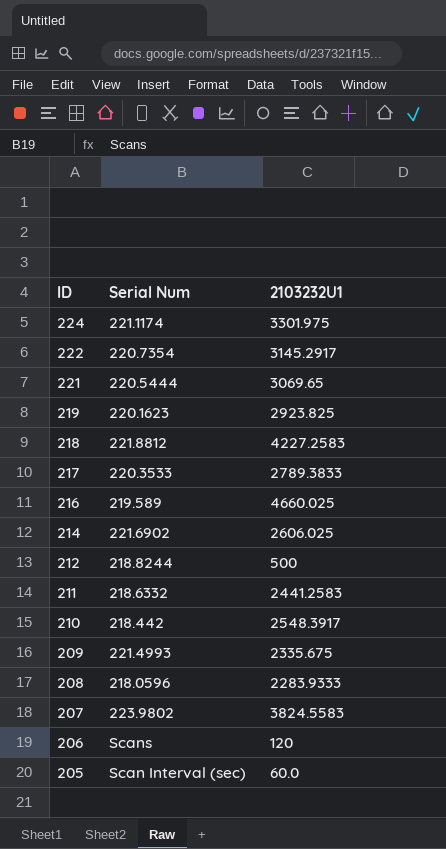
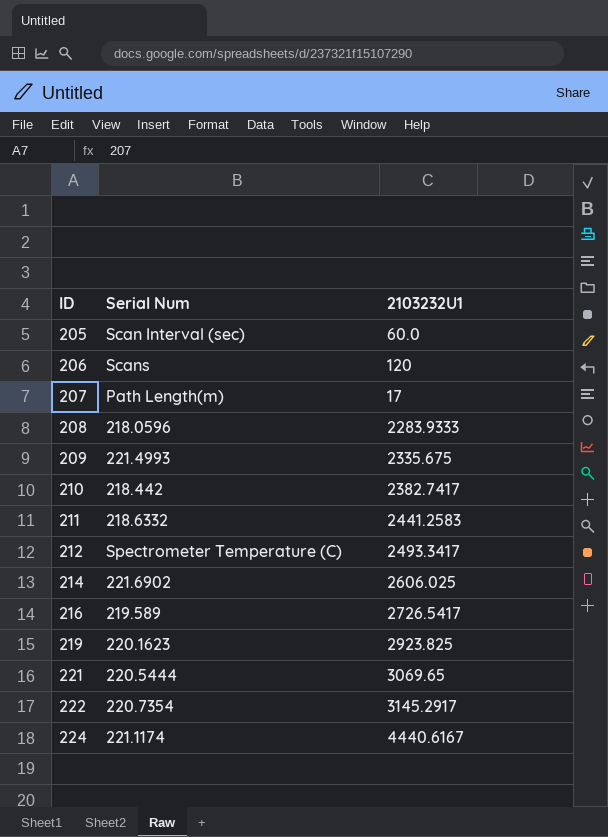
row order: ID descending -> ID ascending
row 218: 221.8812 | 4227.2583 -> none
row 217: 220.3533 | 2789.3833 -> none
207 | Serial Num: 223.9802 -> Path Length(m)
207 | 2103232U1: 3824.5583 -> 17
210 | 2103232U1: 2548.3917 -> 2382.7417
212 | Serial Num: 218.8244 -> Spectrometer Temperature (C)
212 | 2103232U1: 500 -> 2493.3417
216 | 2103232U1: 4660.025 -> 2726.5417
224 | 2103232U1: 3301.975 -> 4440.6167

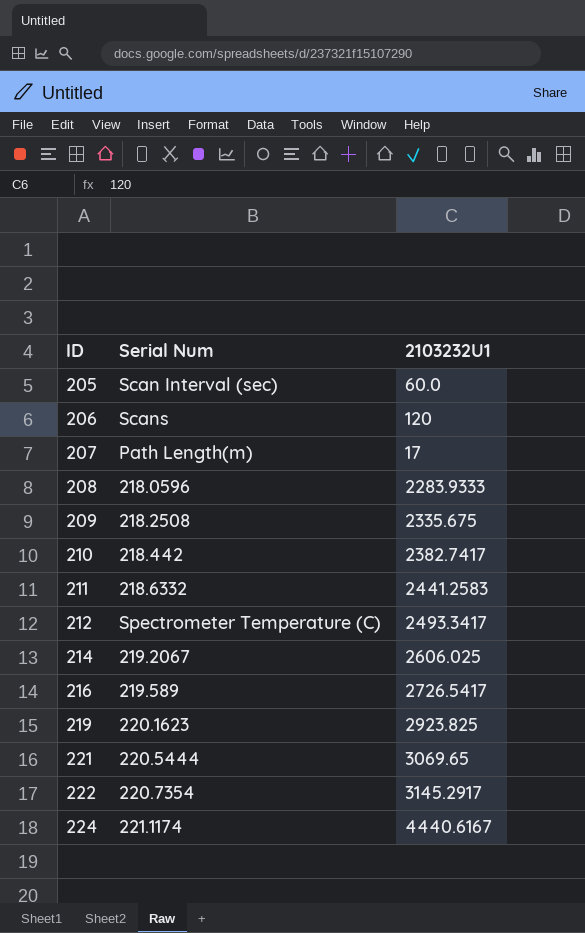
209 | Serial Num: 221.4993 -> 218.2508
214 | Serial Num: 221.6902 -> 219.2067

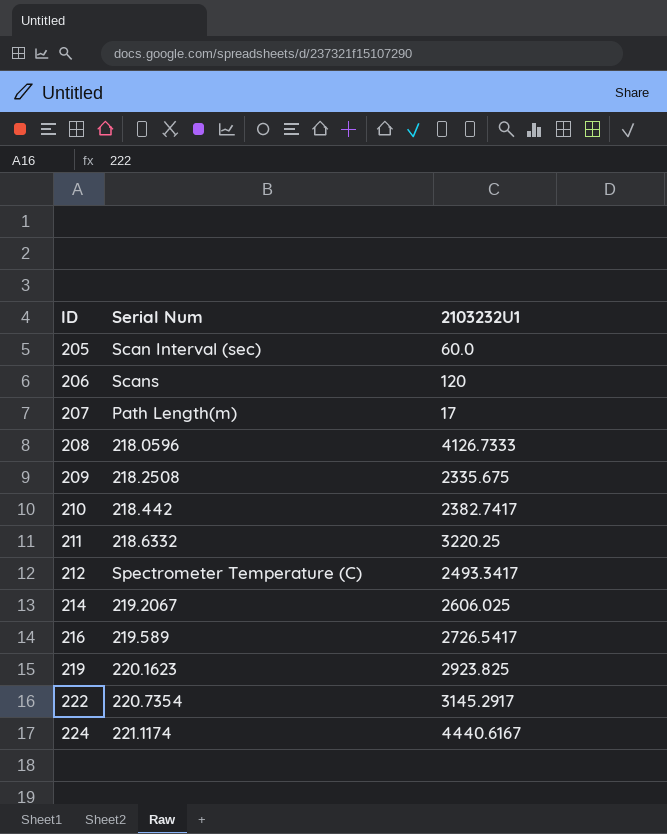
row 221: 220.5444 | 3069.65 -> none
208 | 2103232U1: 2283.9333 -> 4126.7333
211 | 2103232U1: 2441.2583 -> 3220.25

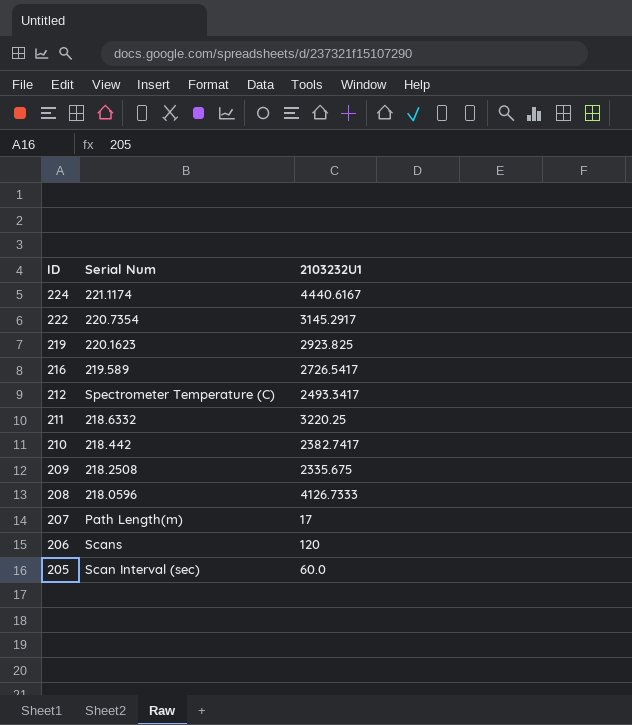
row order: ID ascending -> ID descending
row 214: 219.2067 | 2606.025 -> none

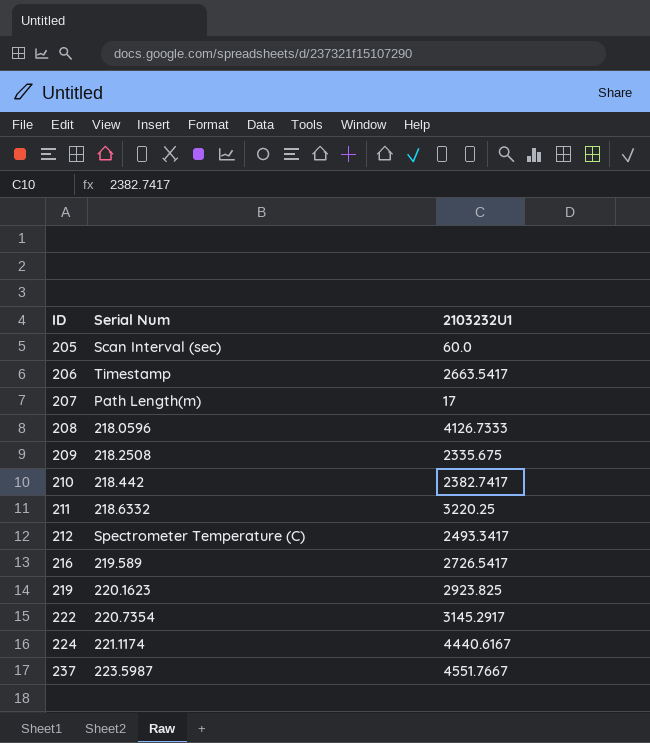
row order: ID descending -> ID ascending
206 | Serial Num: Scans -> Timestamp
206 | 2103232U1: 120 -> 2663.5417
row 237: none -> 223.5987 | 4551.7667

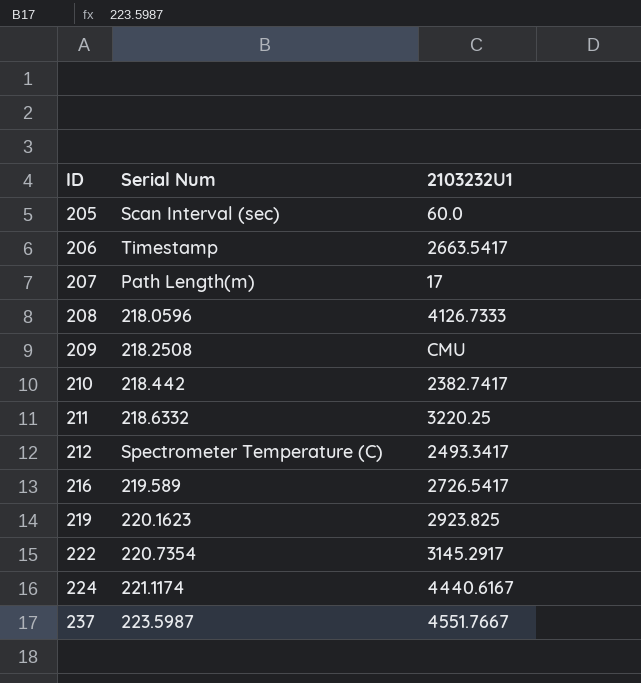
209 | 2103232U1: 2335.675 -> CMU

